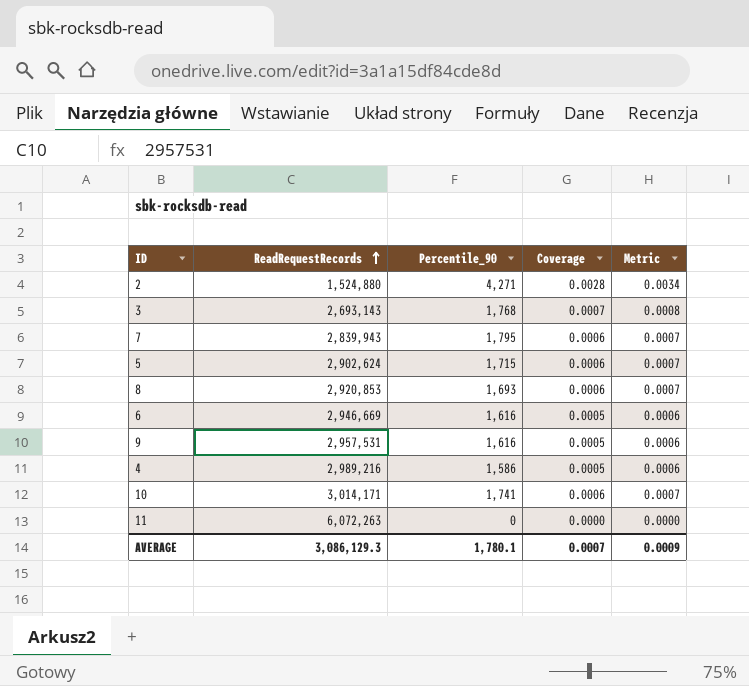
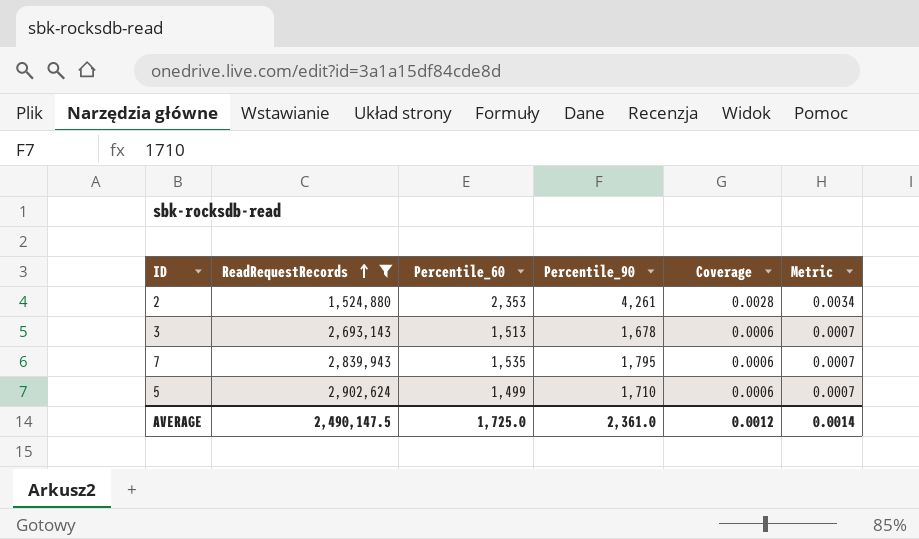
filter: none -> ReadRequestRecords <= 2,902,624
column Percentile_60 | position: none -> 3
2 | Percentile_90: 4,271 -> 4,261
3 | Percentile_90: 1,768 -> 1,678
3 | Coverage: 0.0007 -> 0.0006
3 | Metric: 0.0008 -> 0.0007
5 | Percentile_90: 1,715 -> 1,710
AVERAGE | ReadRequestRecords: 3,086,129.3 -> 2,490,147.5
AVERAGE | Percentile_90: 1,780.1 -> 2,361.0
AVERAGE | Coverage: 0.0007 -> 0.0012
AVERAGE | Metric: 0.0009 -> 0.0014

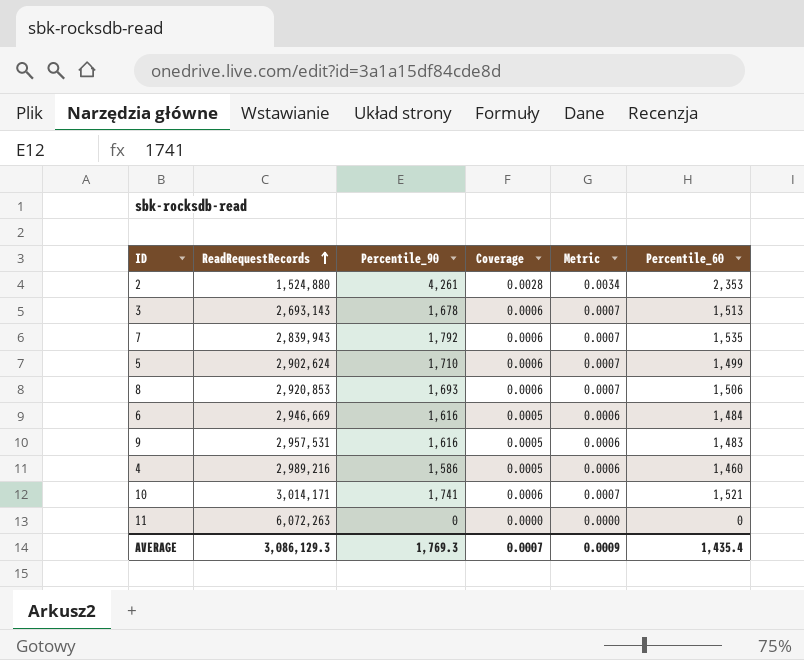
filter: ReadRequestRecords <= 2,902,624 -> none
column Percentile_60 | position: 3 -> 6
7 | Percentile_90: 1,795 -> 1,792
AVERAGE | ReadRequestRecords: 2,490,147.5 -> 3,086,129.3
AVERAGE | Percentile_90: 2,361.0 -> 1,769.3
AVERAGE | Coverage: 0.0012 -> 0.0007
AVERAGE | Metric: 0.0014 -> 0.0009
AVERAGE | Percentile_60: 1,725.0 -> 1,435.4

